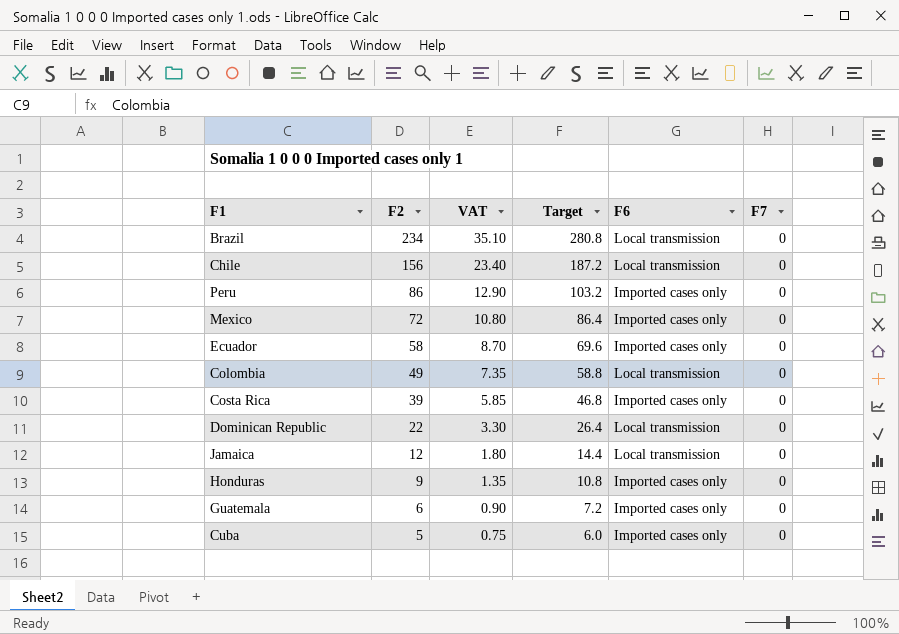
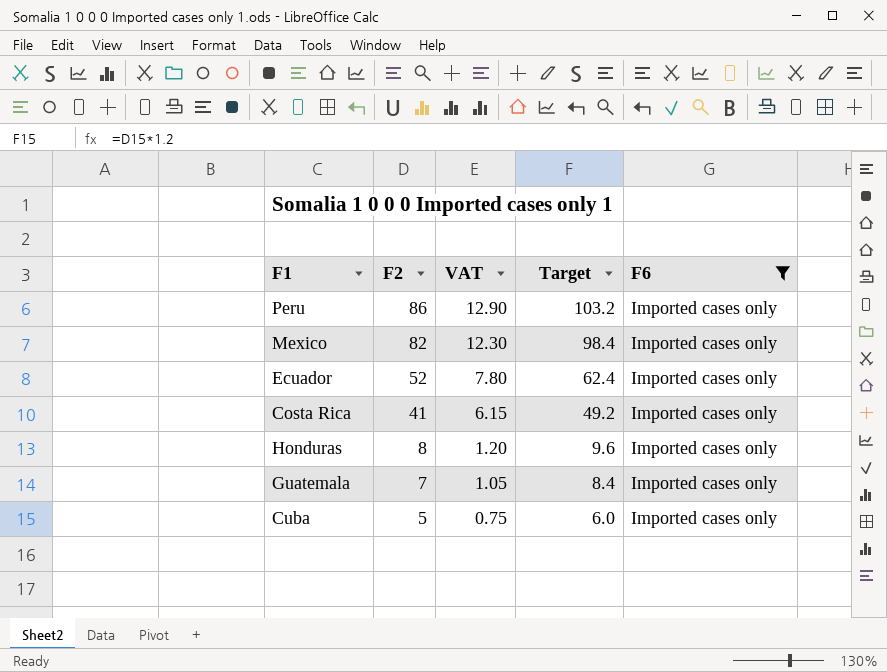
filter: none -> F6 = Imported cases only
column F7 | position: 6 -> none
Mexico | F2: 72 -> 82
Mexico | VAT: 10.80 -> 12.30
Mexico | Target: 86.4 -> 98.4
Ecuador | F2: 58 -> 52
Ecuador | VAT: 8.70 -> 7.80
Ecuador | Target: 69.6 -> 62.4
Costa Rica | F2: 39 -> 41
Costa Rica | VAT: 5.85 -> 6.15
Costa Rica | Target: 46.8 -> 49.2
Honduras | F2: 9 -> 8
Honduras | VAT: 1.35 -> 1.20
Honduras | Target: 10.8 -> 9.6
Guatemala | F2: 6 -> 7
Guatemala | VAT: 0.90 -> 1.05
Guatemala | Target: 7.2 -> 8.4

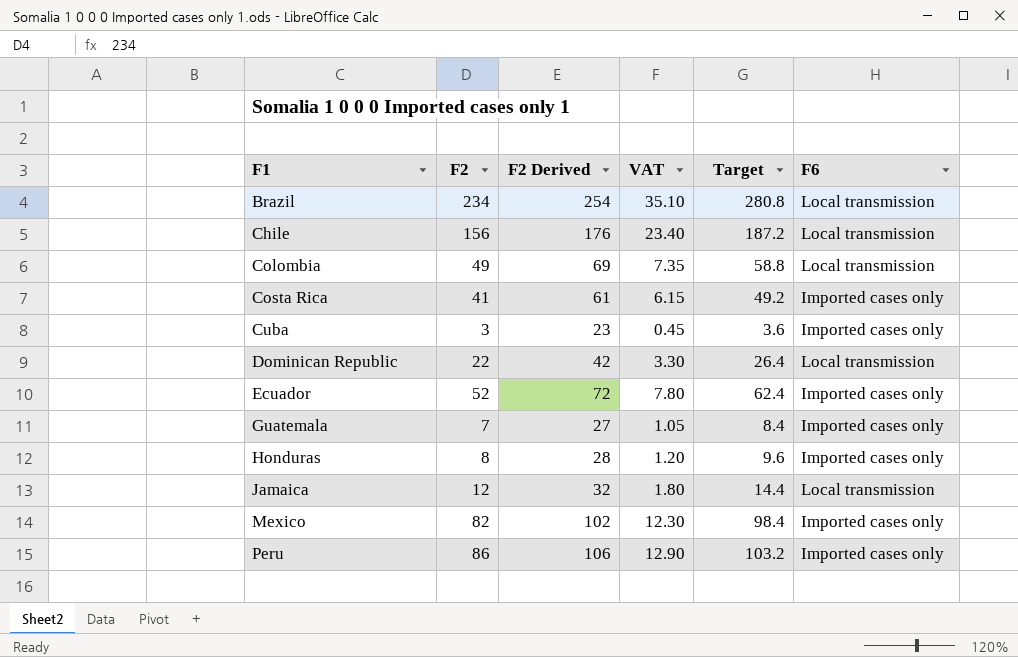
filter: F6 = Imported cases only -> none
row order: F2 descending -> F1 ascending
column F2 Derived | formula: none -> [F2] + 20
Cuba | F2: 5 -> 3
Cuba | VAT: 0.75 -> 0.45
Cuba | Target: 6.0 -> 3.6

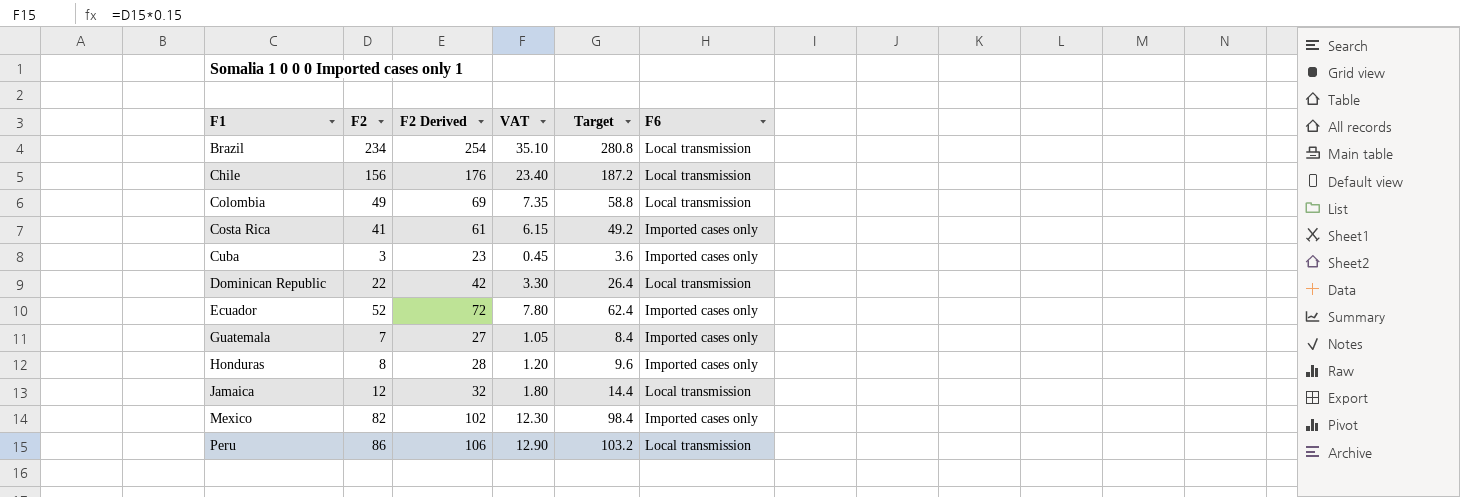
Peru | F6: Imported cases only -> Local transmission

